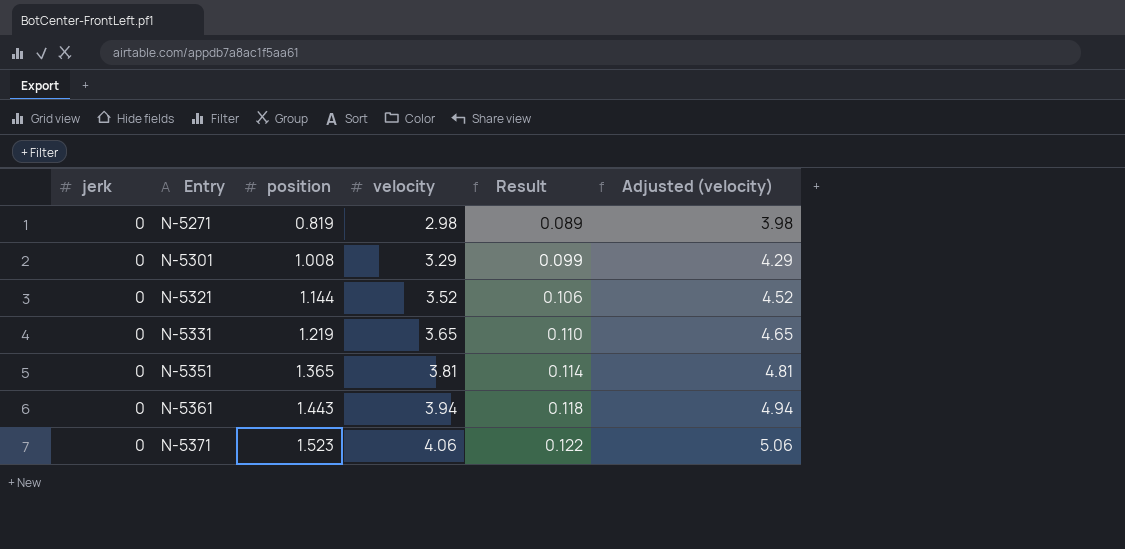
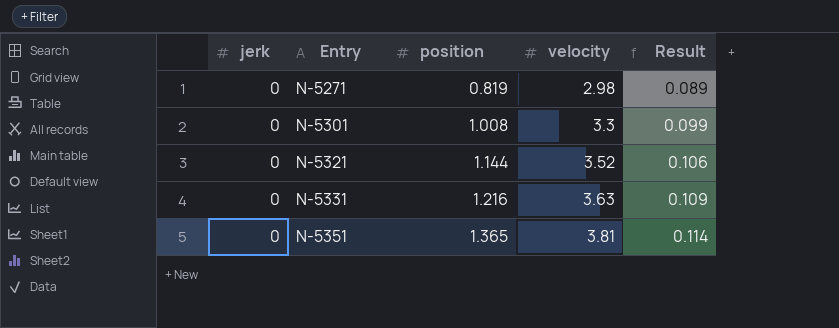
column Adjusted (velocity) | formula: [velocity] + 1 -> none
row N-5361: 0 | 1.443 | 3.94 | 0.118 | 4.94 -> none
row N-5371: 0 | 1.523 | 4.06 | 0.122 | 5.06 -> none
N-5301 | velocity: 3.29 -> 3.3
N-5331 | position: 1.219 -> 1.216
N-5331 | velocity: 3.65 -> 3.63
N-5331 | Result: 0.110 -> 0.109

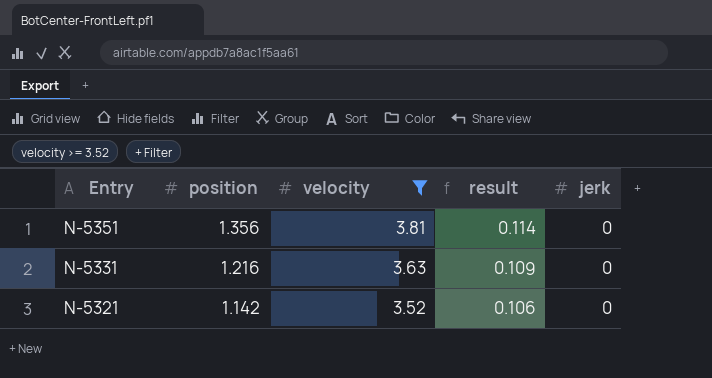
filter: none -> velocity >= 3.52
row order: Entry ascending -> Entry descending
column name: Result -> result
column jerk | position: 1 -> 5
N-5351 | position: 1.365 -> 1.356
N-5321 | position: 1.144 -> 1.142

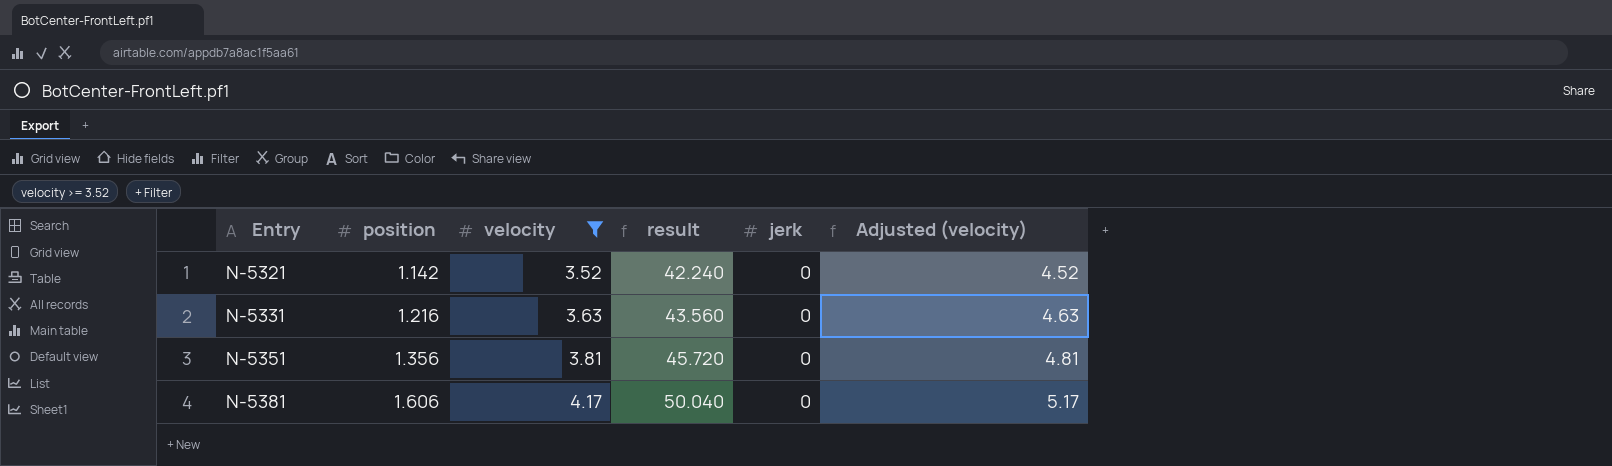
row order: Entry descending -> Entry ascending
column result | formula: [velocity] * 0.03 -> [velocity] * 12
column Adjusted (velocity) | formula: none -> [velocity] + 1
row N-5381: none -> 1.606 | 4.17 | 50.040 | 0 | 5.17

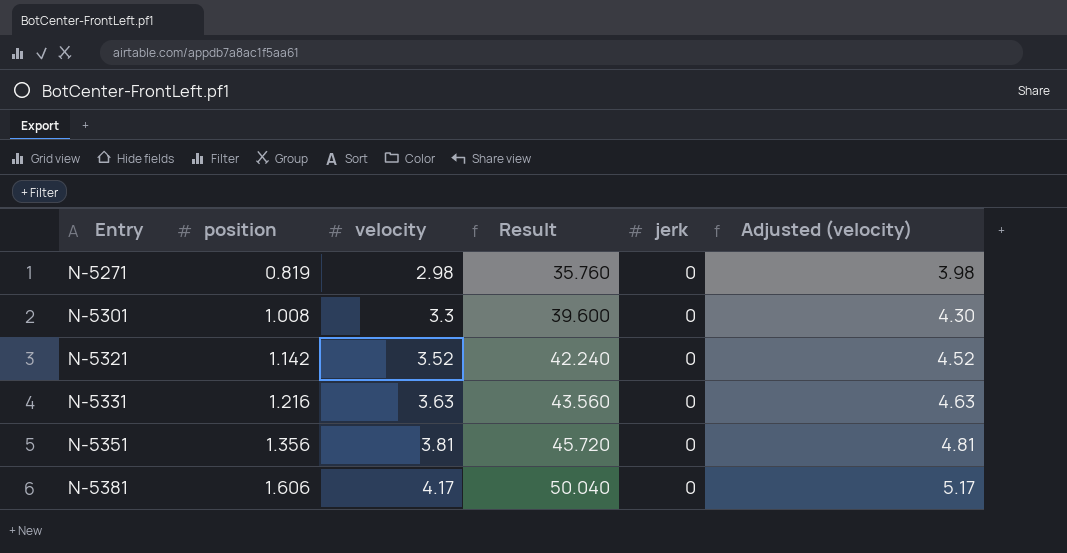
filter: velocity >= 3.52 -> none
column name: result -> Result

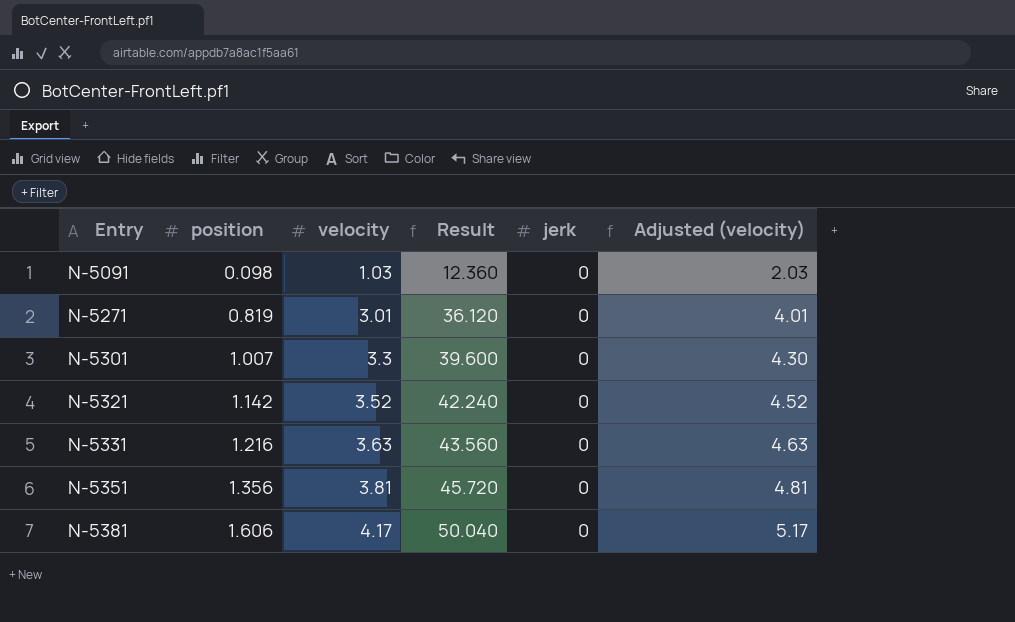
row N-5091: none -> 0.098 | 1.03 | 12.360 | 0 | 2.03
N-5271 | velocity: 2.98 -> 3.01
N-5271 | Result: 35.760 -> 36.120
N-5271 | Adjusted (velocity): 3.98 -> 4.01
N-5301 | position: 1.008 -> 1.007

